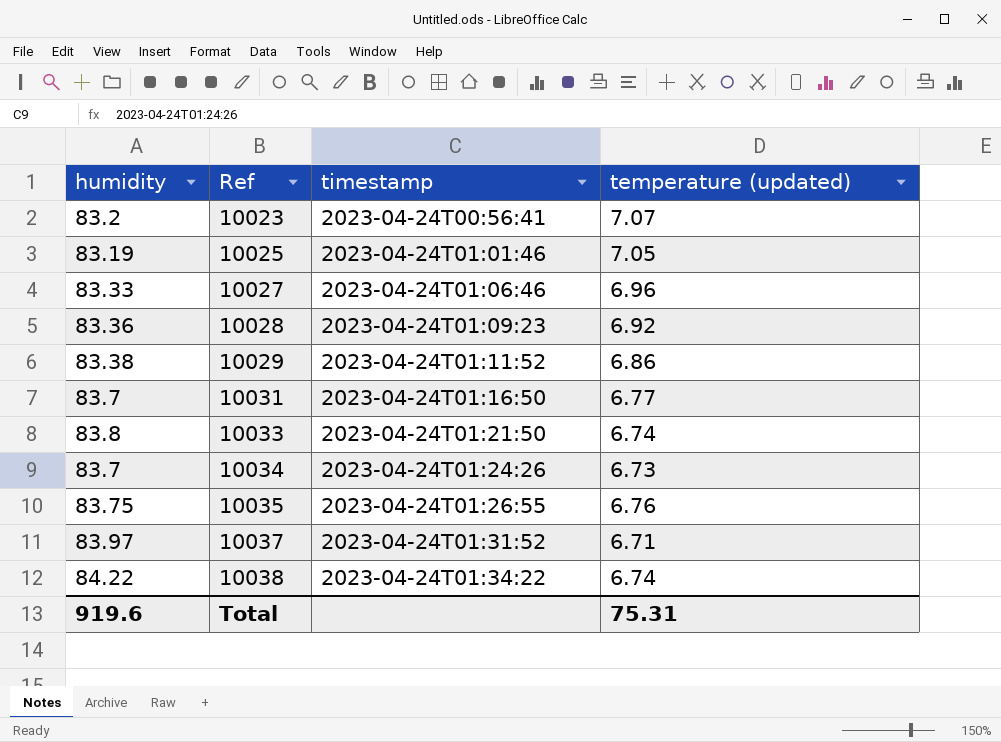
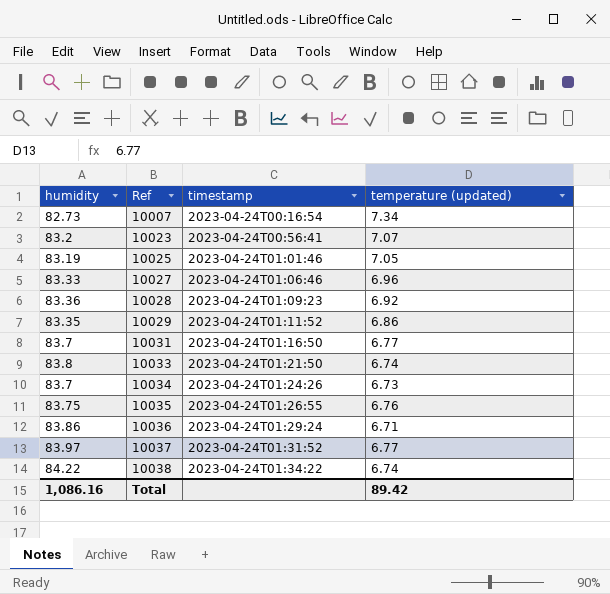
row 10007: none -> 82.73 | 2023-04-24T00:16:54 | 7.34
10029 | humidity: 83.38 -> 83.35
row 10036: none -> 83.86 | 2023-04-24T01:29:24 | 6.71
10037 | temperature (updated): 6.71 -> 6.77
Total | humidity: 919.6 -> 1,086.16
Total | temperature (updated): 75.31 -> 89.42

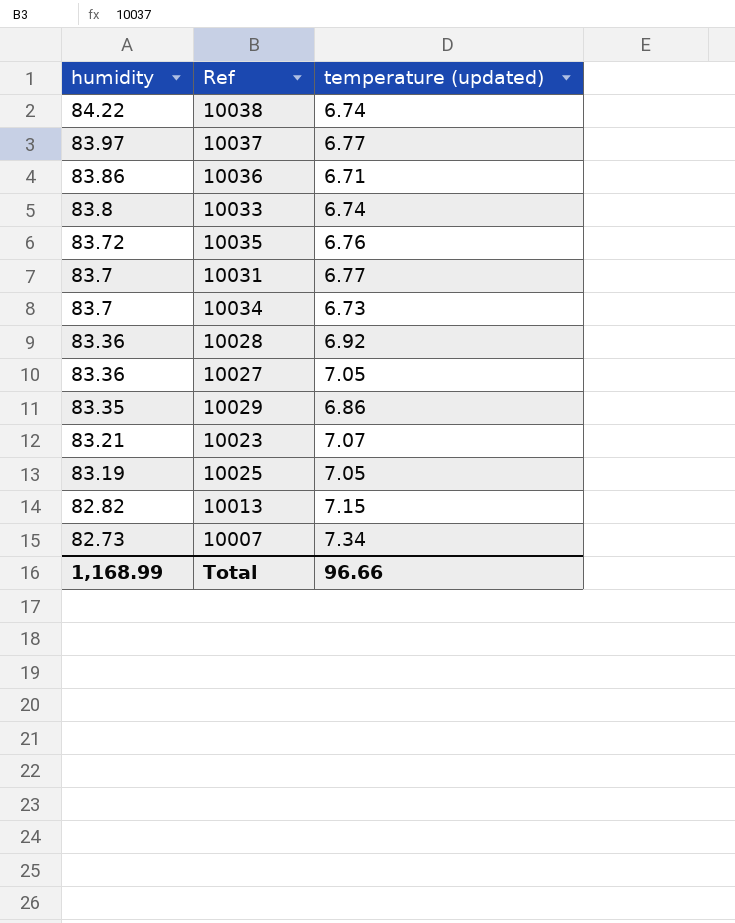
row order: Ref ascending -> humidity descending
column timestamp | position: 3 -> none
10035 | humidity: 83.75 -> 83.72
10027 | humidity: 83.33 -> 83.36
10027 | temperature (updated): 6.96 -> 7.05
10023 | humidity: 83.2 -> 83.21
row 10013: none -> 82.82 | 7.15
Total | humidity: 1,086.16 -> 1,168.99
Total | temperature (updated): 89.42 -> 96.66

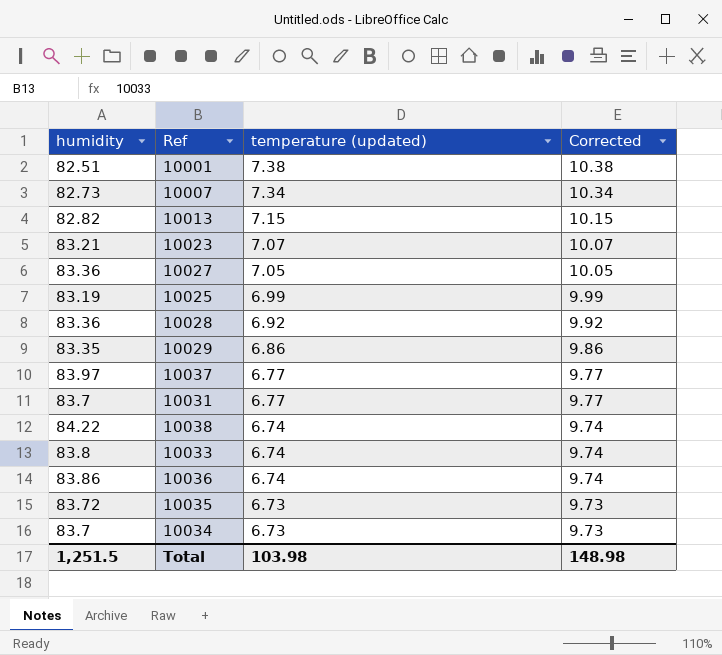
row order: humidity descending -> temperature (updated) descending
column Corrected | formula: none -> [temperature (updated)] + 3
row 10001: none -> 82.51 | 7.38 | 10.38
10025 | temperature (updated): 7.05 -> 6.99
10036 | temperature (updated): 6.71 -> 6.74
10035 | temperature (updated): 6.76 -> 6.73
Total | humidity: 1,168.99 -> 1,251.5
Total | temperature (updated): 96.66 -> 103.98

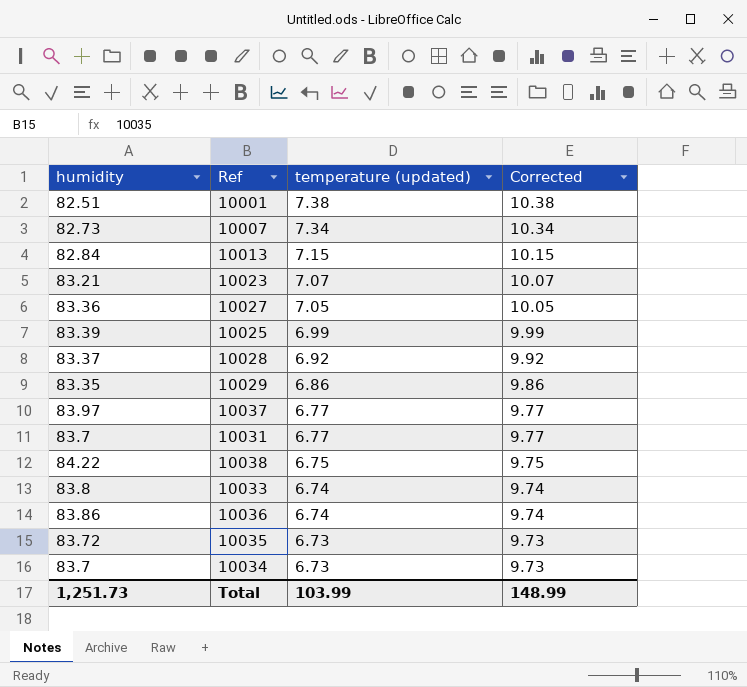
10013 | humidity: 82.82 -> 82.84
10025 | humidity: 83.19 -> 83.39
10028 | humidity: 83.36 -> 83.37
10038 | temperature (updated): 6.74 -> 6.75
10038 | Corrected: 9.74 -> 9.75
Total | humidity: 1,251.5 -> 1,251.73
Total | temperature (updated): 103.98 -> 103.99
Total | Corrected: 148.98 -> 148.99

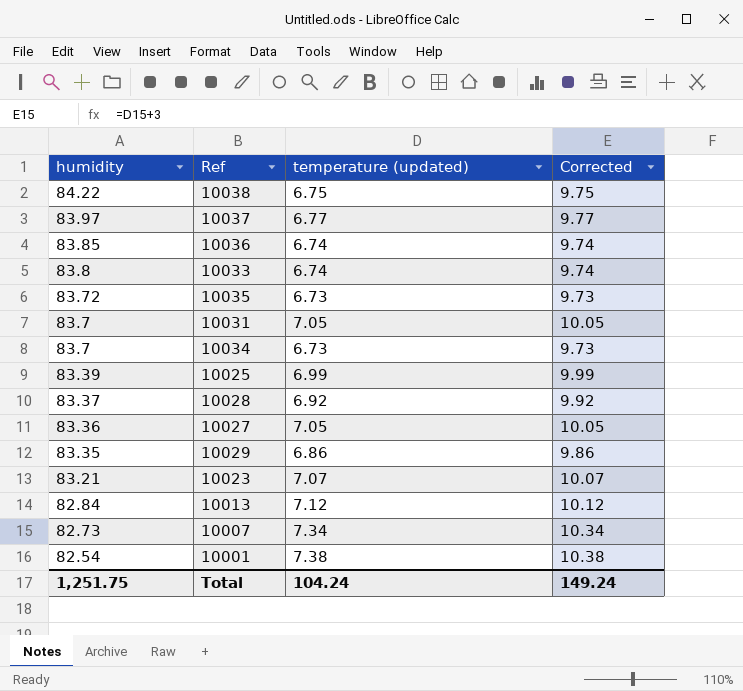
row order: temperature (updated) descending -> humidity descending
10036 | humidity: 83.86 -> 83.85
10031 | temperature (updated): 6.77 -> 7.05
10031 | Corrected: 9.77 -> 10.05
10013 | temperature (updated): 7.15 -> 7.12
10013 | Corrected: 10.15 -> 10.12
10001 | humidity: 82.51 -> 82.54
Total | humidity: 1,251.73 -> 1,251.75
Total | temperature (updated): 103.99 -> 104.24
Total | Corrected: 148.99 -> 149.24

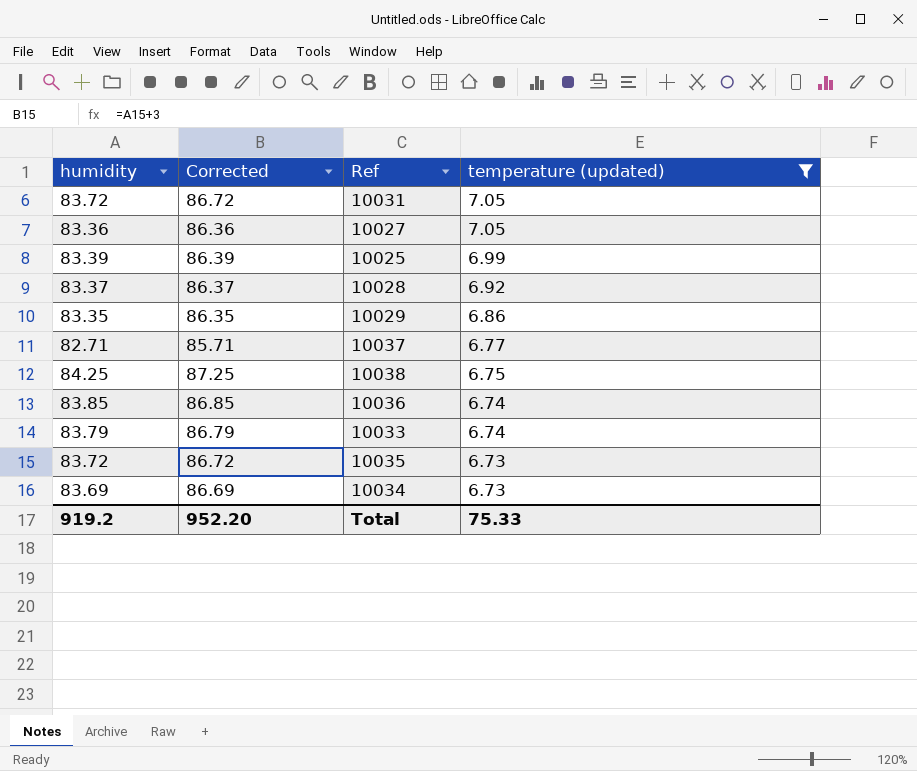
filter: none -> temperature (updated) <= 7.05
row order: humidity descending -> temperature (updated) descending
column Corrected | formula: [temperature (updated)] + 3 -> [humidity] + 3
column Corrected | position: 4 -> 2
10031 | humidity: 83.7 -> 83.72
10037 | humidity: 83.97 -> 82.71
10038 | humidity: 84.22 -> 84.25
10033 | humidity: 83.8 -> 83.79
10034 | humidity: 83.7 -> 83.69
Total | humidity: 1,251.75 -> 919.2
Total | Corrected: 149.24 -> 952.20
Total | temperature (updated): 104.24 -> 75.33

